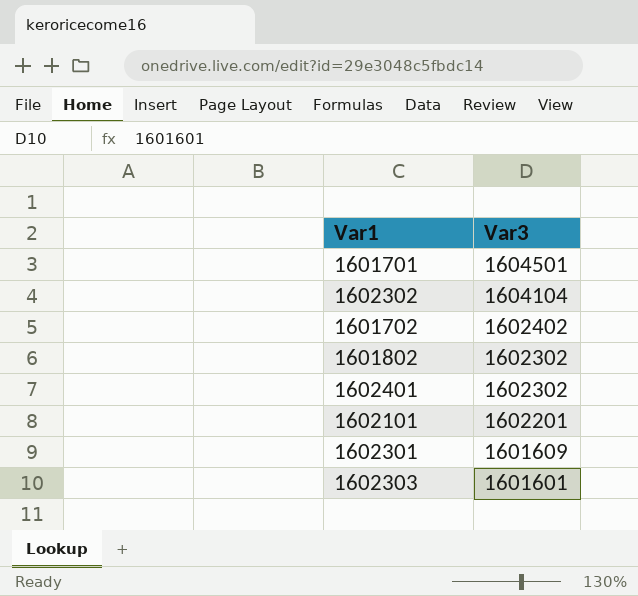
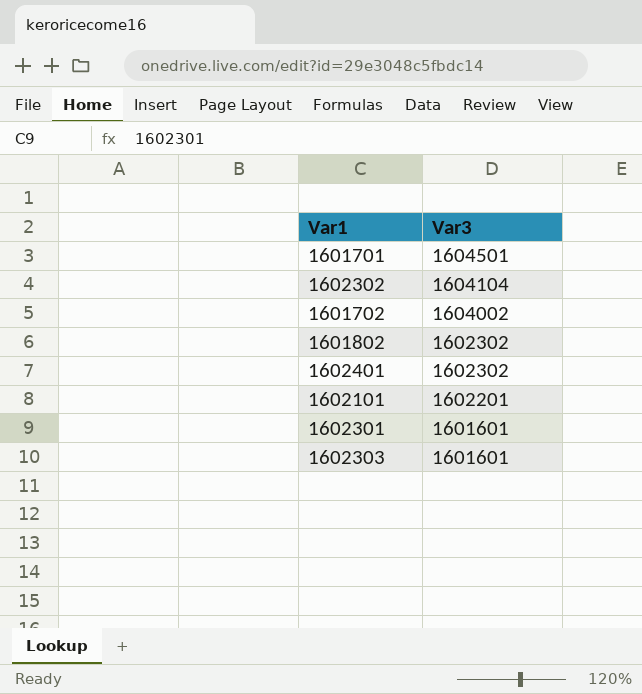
1601702 | Var3: 1602402 -> 1604002
1602301 | Var3: 1601609 -> 1601601

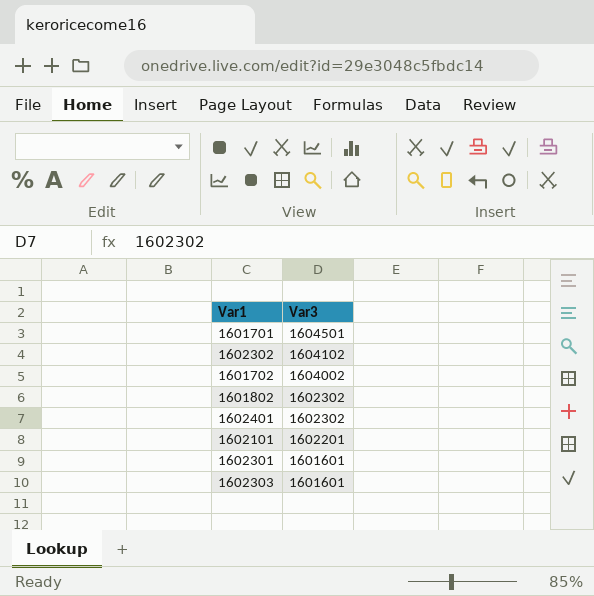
1602302 | Var3: 1604104 -> 1604102

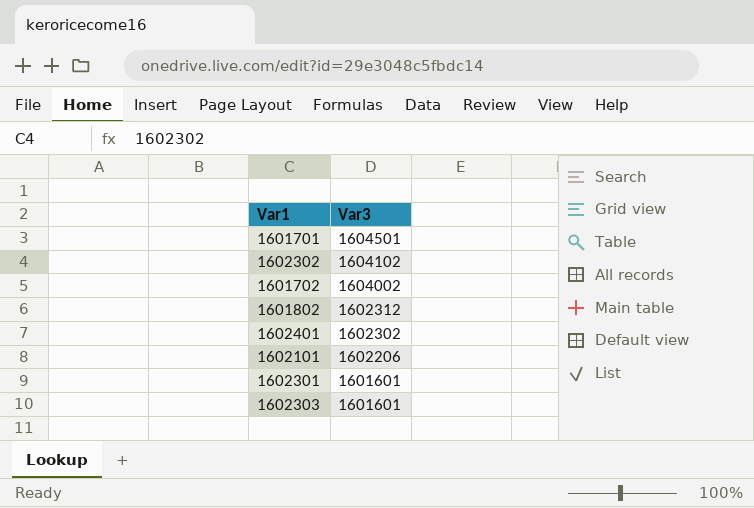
1601802 | Var3: 1602302 -> 1602312
1602101 | Var3: 1602201 -> 1602206

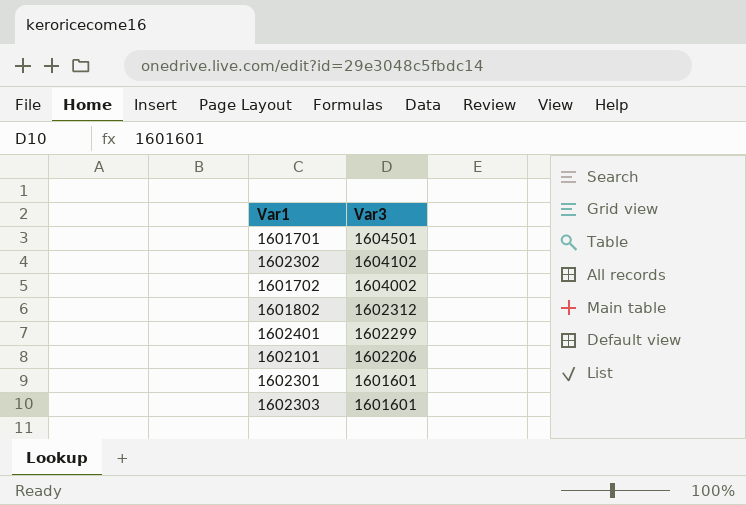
1602401 | Var3: 1602302 -> 1602299

